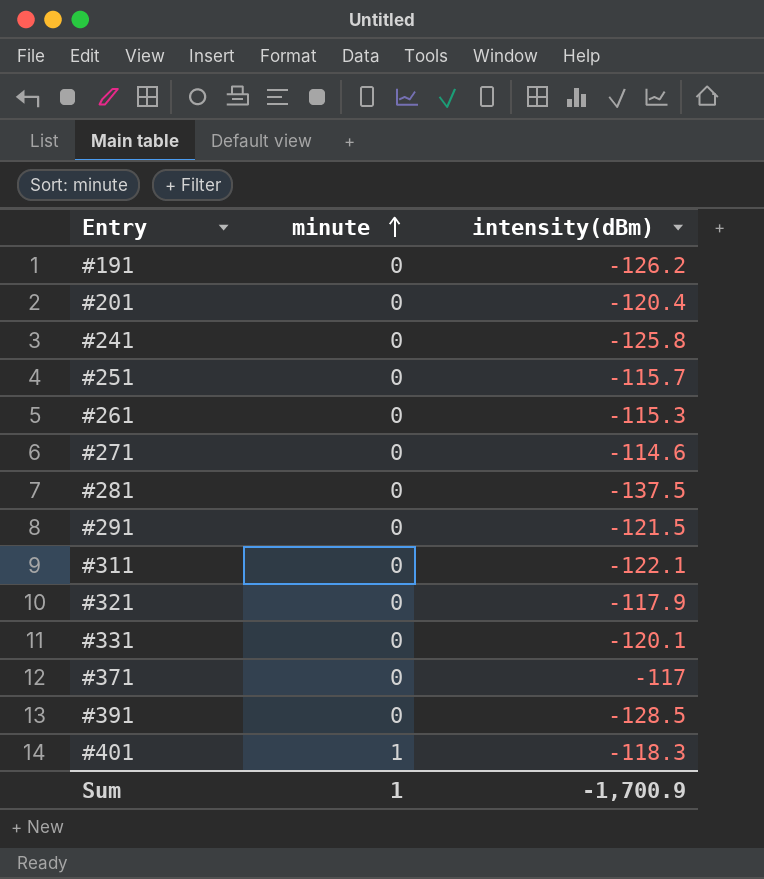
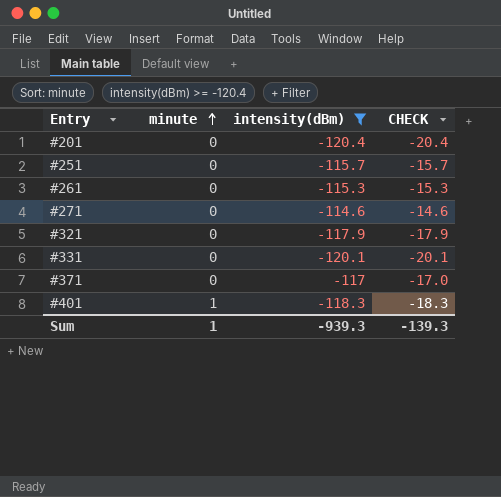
filter: none -> intensity(dBm) >= -120.4
column CHECK | formula: none -> [intensity(dBm)] + 100
Sum | intensity(dBm): -1,700.9 -> -939.3

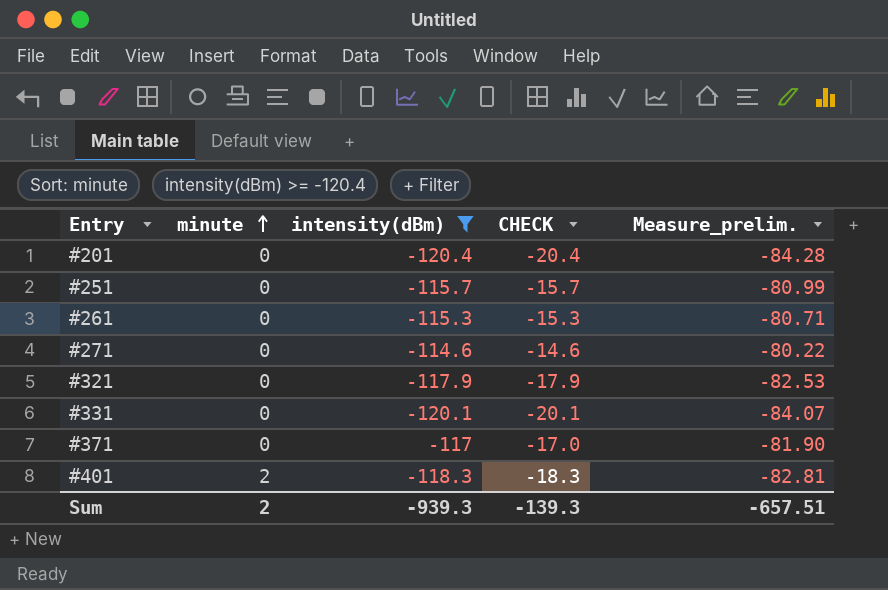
column Measure_prelim. | formula: none -> [intensity(dBm)] * 0.7
#401 | minute: 1 -> 2
Sum | minute: 1 -> 2

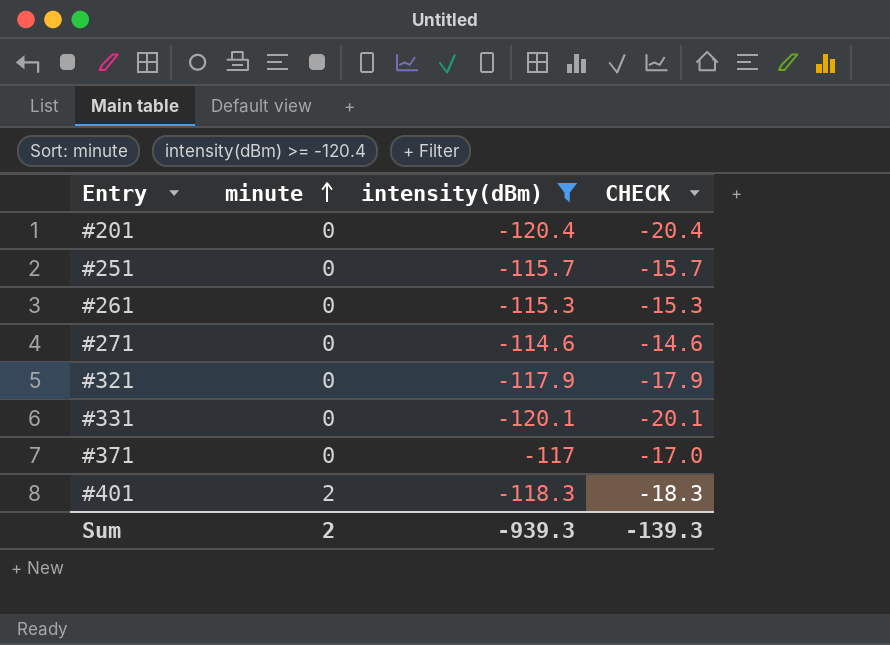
column Measure_prelim. | formula: [intensity(dBm)] * 0.7 -> none

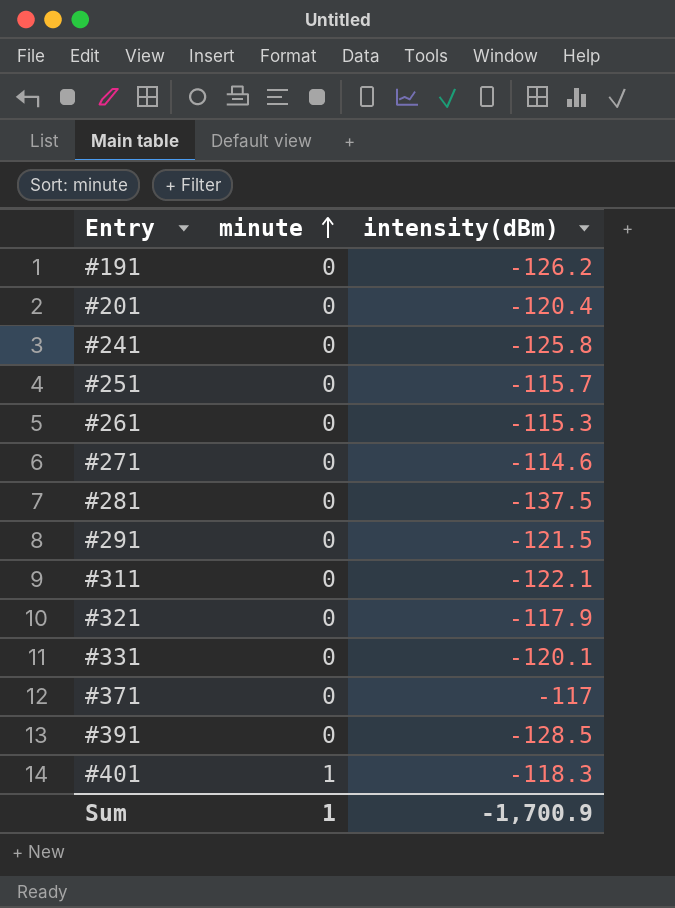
filter: intensity(dBm) >= -120.4 -> none
column CHECK | formula: [intensity(dBm)] + 100 -> none
#401 | minute: 2 -> 1
Sum | minute: 2 -> 1
Sum | intensity(dBm): -939.3 -> -1,700.9

